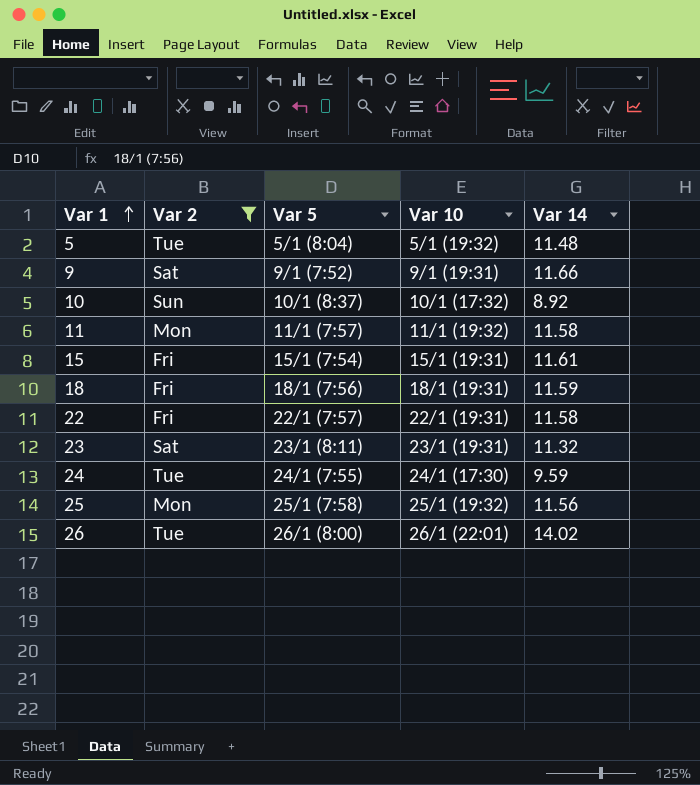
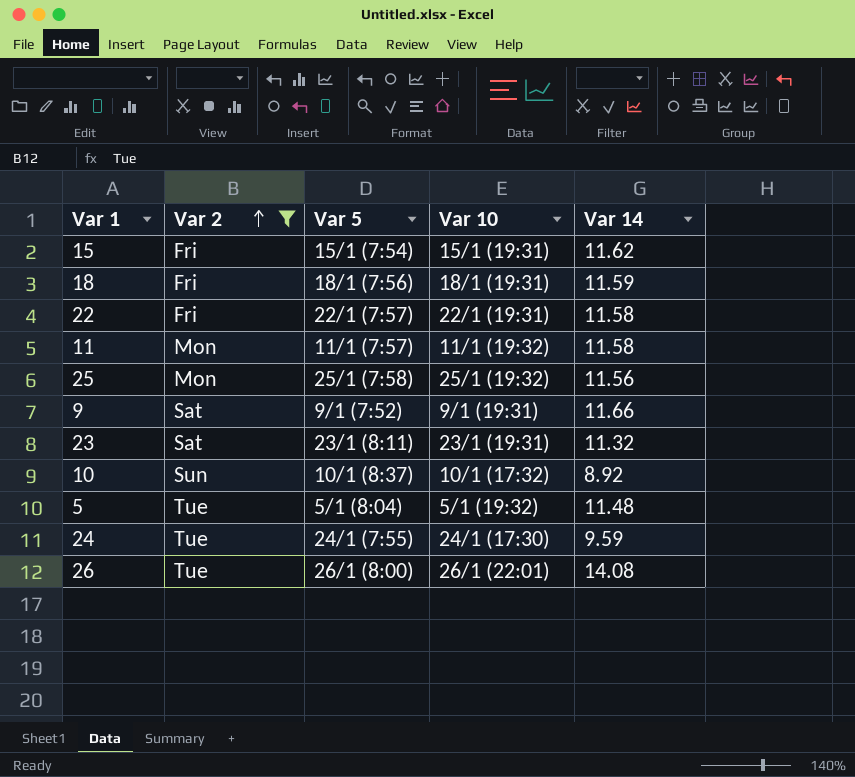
row order: Var 1 ascending -> Var 2 ascending
15 | Var 14: 11.61 -> 11.62
26 | Var 14: 14.02 -> 14.08

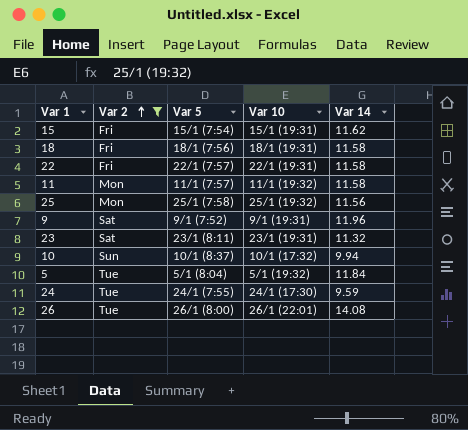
18 | Var 14: 11.59 -> 11.58
9 | Var 14: 11.66 -> 11.96
10 | Var 14: 8.92 -> 9.94
5 | Var 14: 11.48 -> 11.84

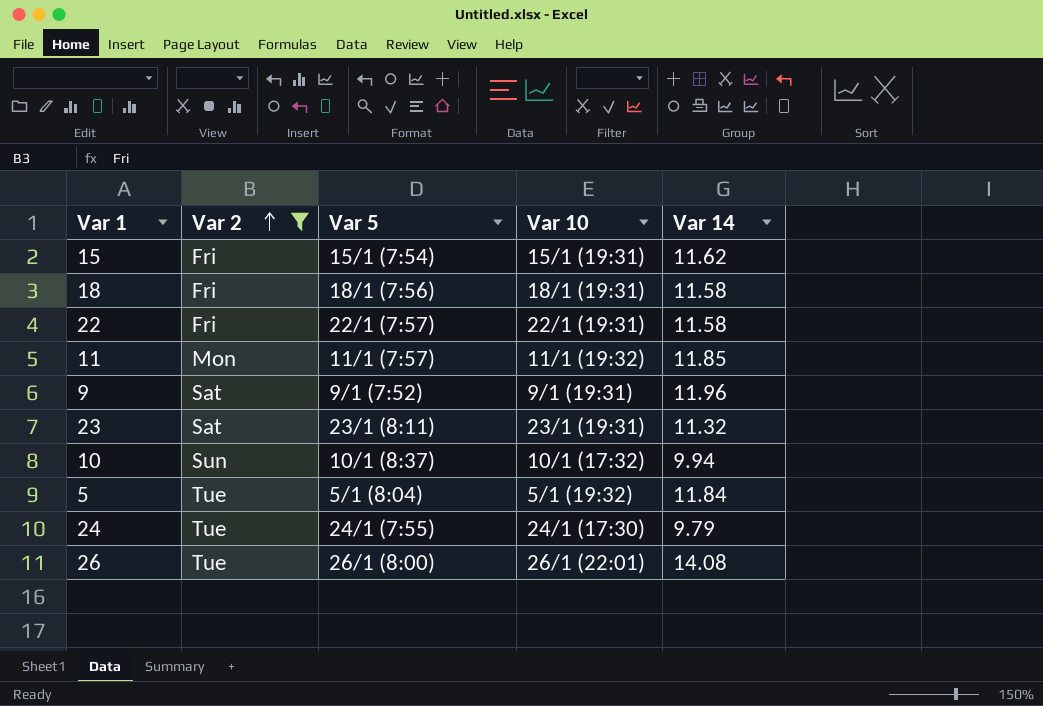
row 25: Mon | 25/1 (7:58) | 25/1 (19:32) | 11.56 -> none
11 | Var 14: 11.58 -> 11.85
24 | Var 14: 9.59 -> 9.79

